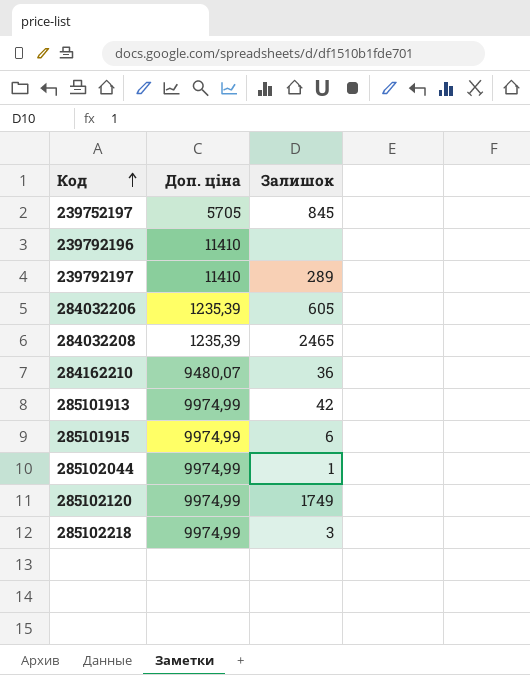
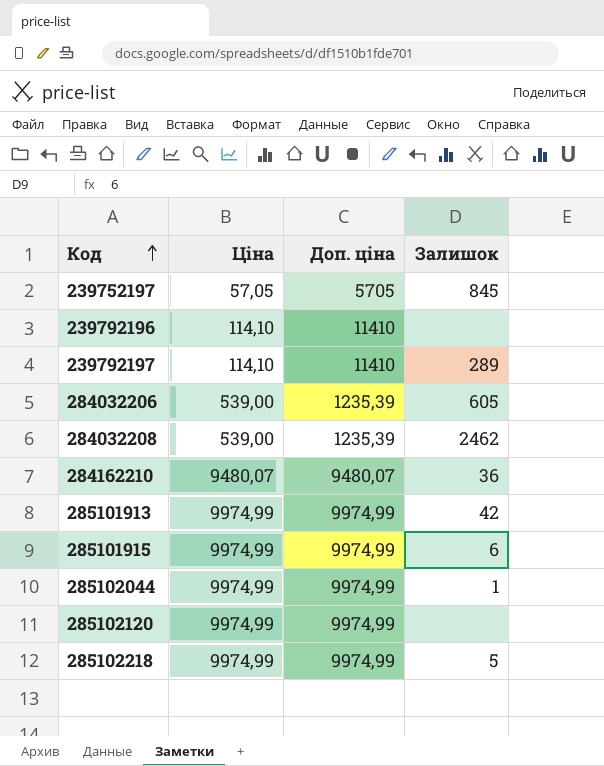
column Ціна | position: none -> 2
284032208 | Залишок: 2465 -> 2462
285102120 | Залишок: 1749 -> none
285102218 | Залишок: 3 -> 5

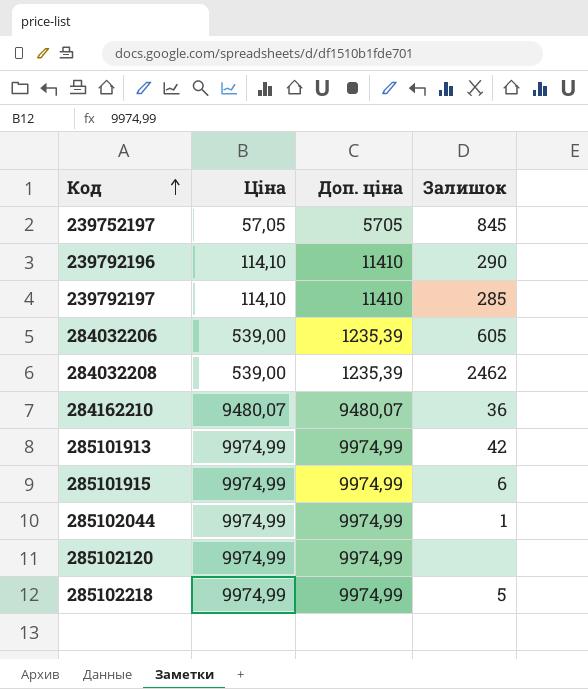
239792196 | Залишок: none -> 290
239792197 | Залишок: 289 -> 285

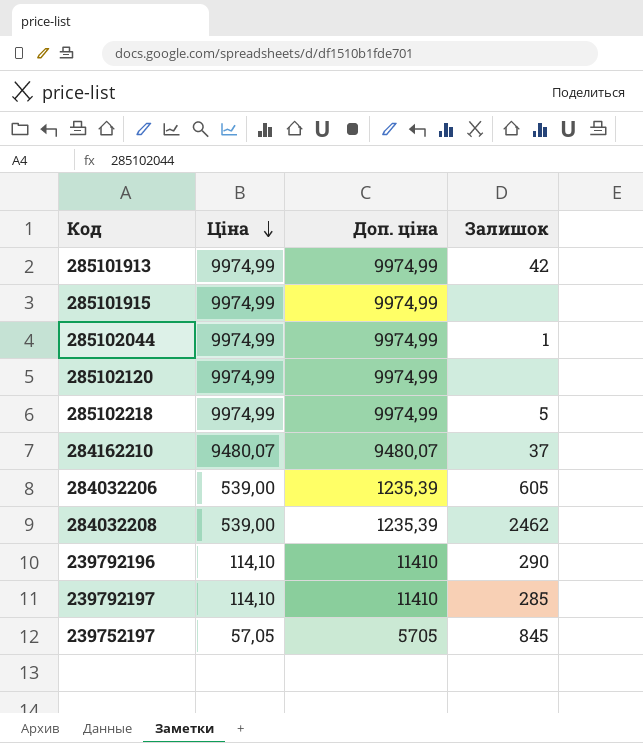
row order: Код ascending -> Ціна descending
285101915 | Залишок: 6 -> none
284162210 | Залишок: 36 -> 37

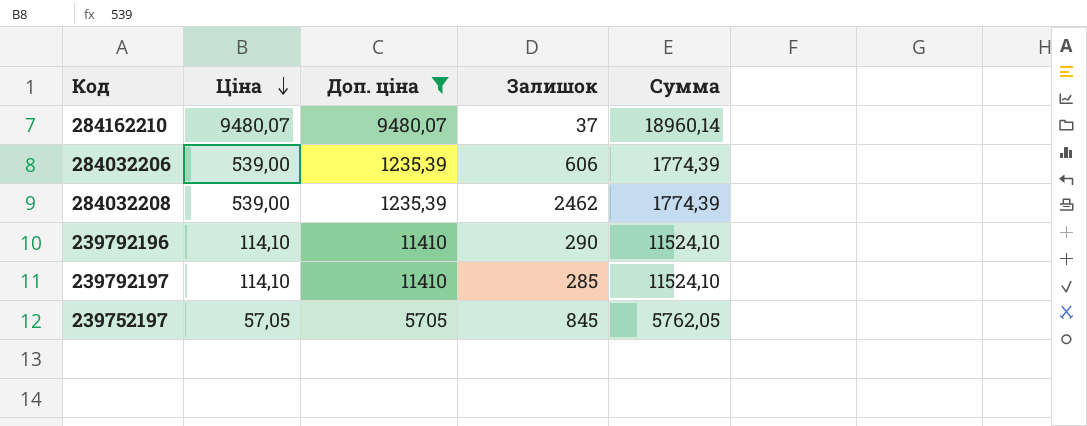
filter: none -> Доп. ціна != 9974,99
column Сумма | formula: none -> [Ціна] + [Доп. ціна]
284032206 | Залишок: 605 -> 606

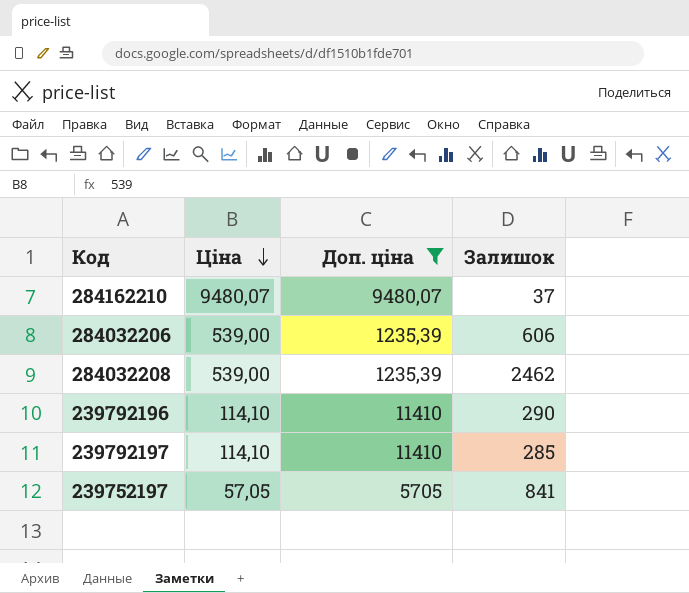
column Сумма | formula: [Ціна] + [Доп. ціна] -> none
239752197 | Залишок: 845 -> 841

